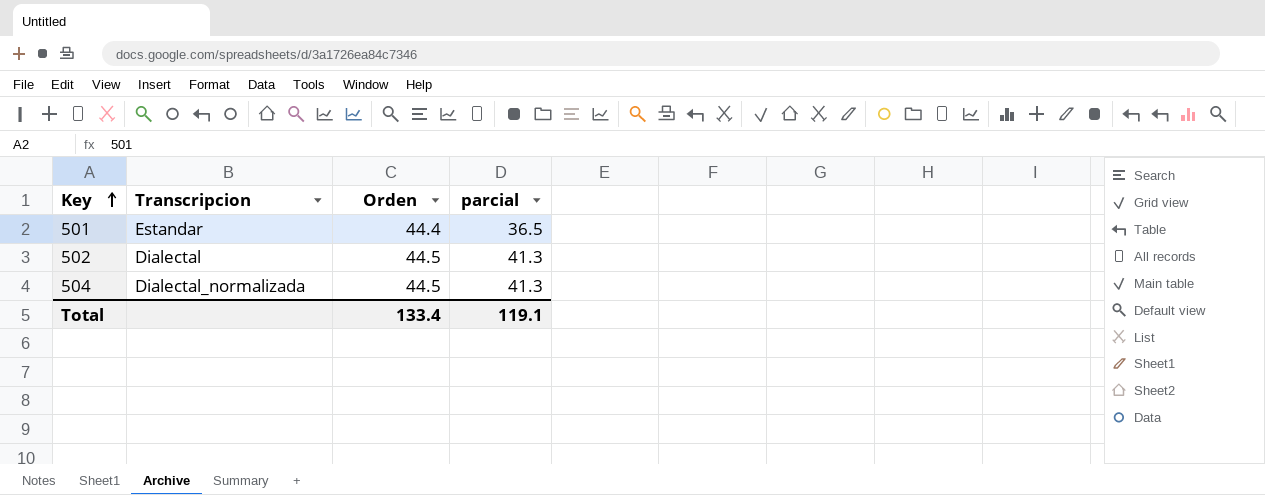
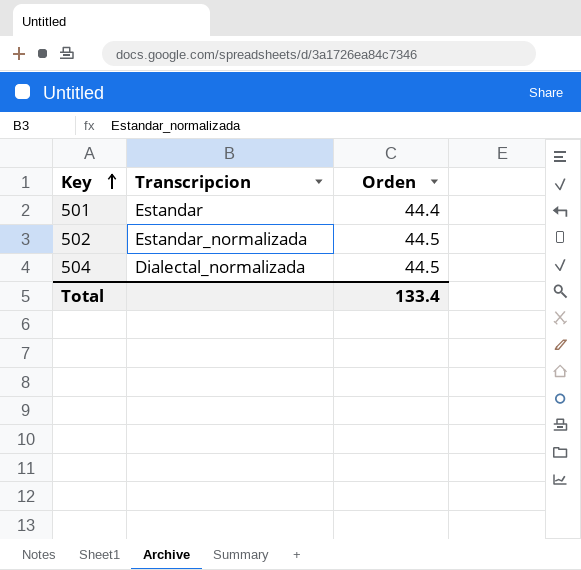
column parcial | position: 4 -> none
502 | Transcripcion: Dialectal -> Estandar_normalizada

